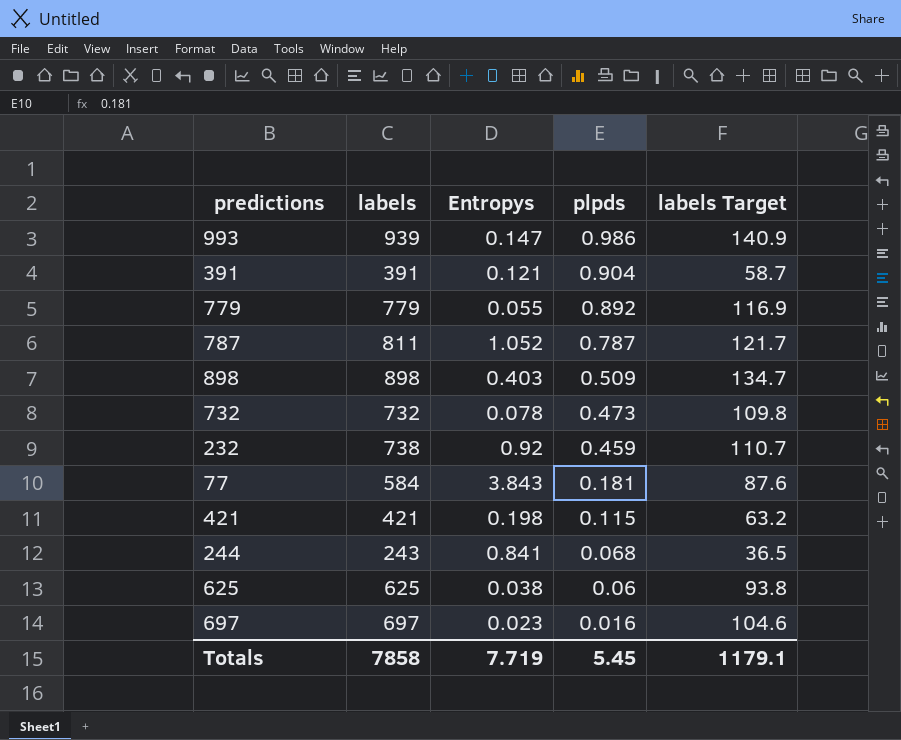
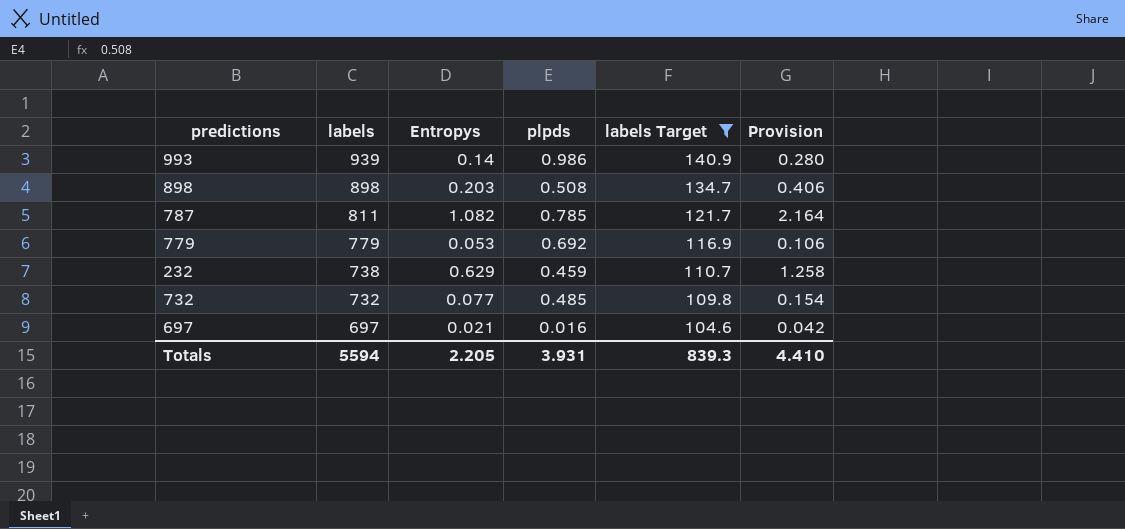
filter: none -> labels Target >= 104.6
row order: plpds descending -> labels descending
column Provision | formula: none -> [Entropys] * 2
993 | Entropys: 0.147 -> 0.14
898 | Entropys: 0.403 -> 0.203
898 | plpds: 0.509 -> 0.508
787 | Entropys: 1.052 -> 1.082
787 | plpds: 0.787 -> 0.785
779 | Entropys: 0.055 -> 0.053
779 | plpds: 0.892 -> 0.692
232 | Entropys: 0.92 -> 0.629
732 | Entropys: 0.078 -> 0.077
732 | plpds: 0.473 -> 0.485
697 | Entropys: 0.023 -> 0.021
Totals | labels: 7858 -> 5594
Totals | Entropys: 7.719 -> 2.205
Totals | plpds: 5.45 -> 3.931
Totals | labels Target: 1179.1 -> 839.3

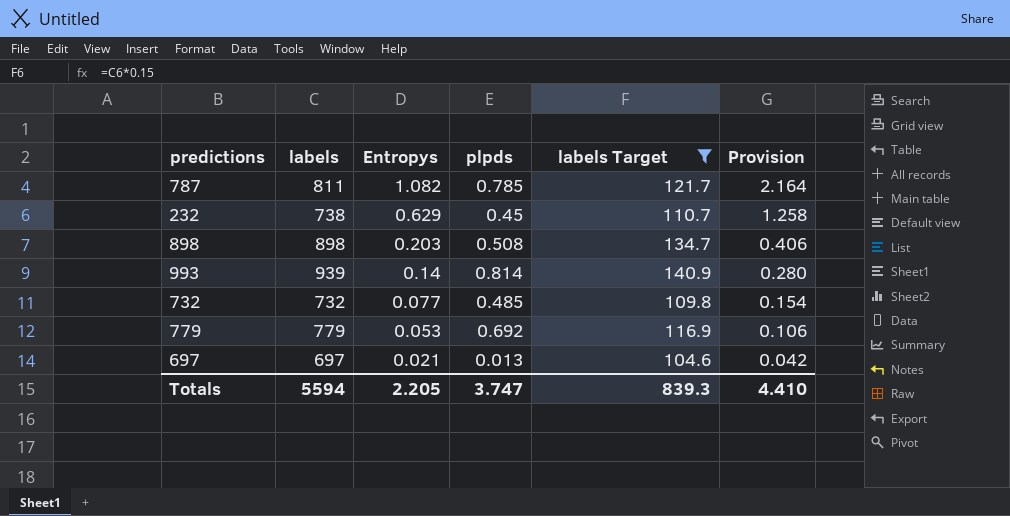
row order: labels descending -> Entropys descending
232 | plpds: 0.459 -> 0.45
993 | plpds: 0.986 -> 0.814
697 | plpds: 0.016 -> 0.013
Totals | plpds: 3.931 -> 3.747

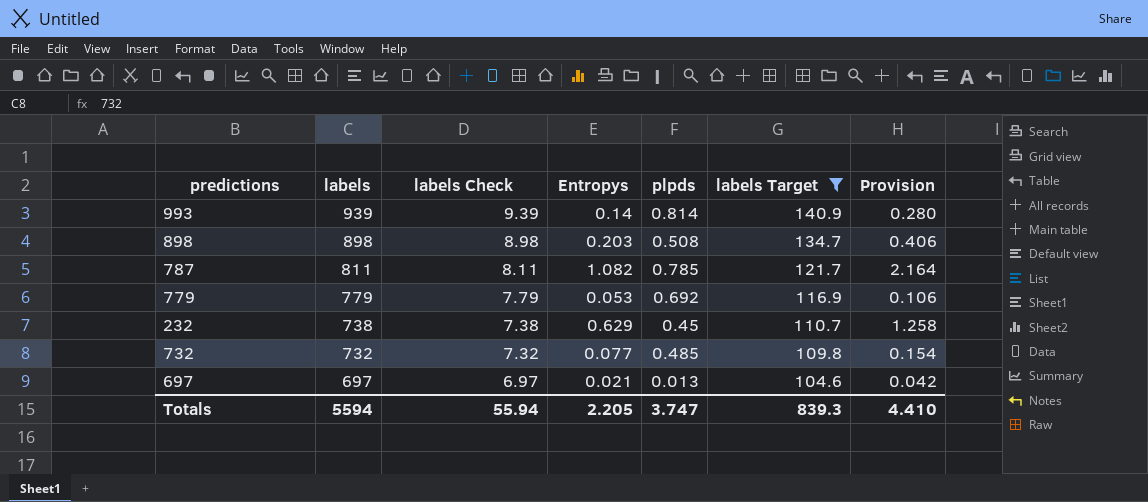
row order: Entropys descending -> labels descending
column labels Check | formula: none -> [labels] * 0.01

